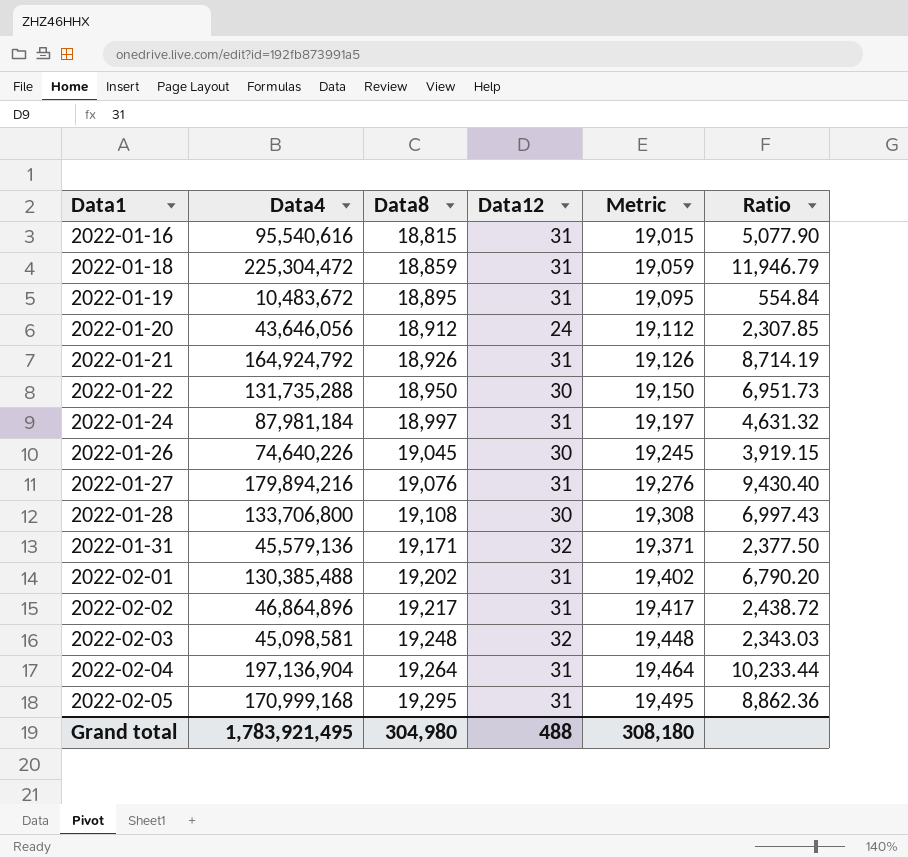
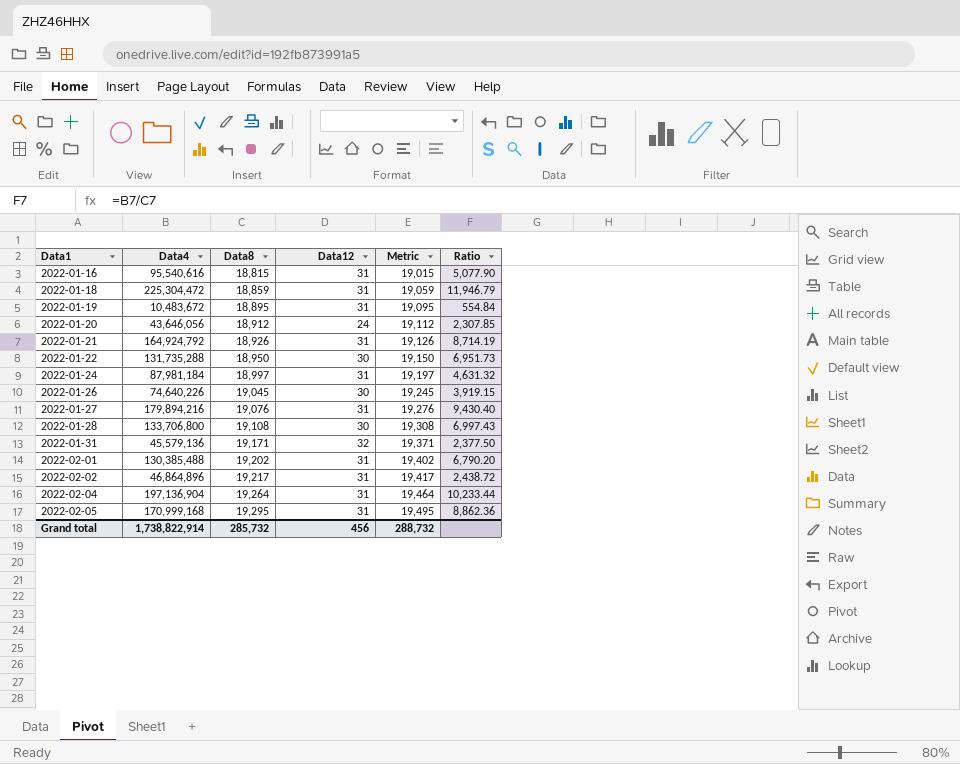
row 2022-02-03: 45,098,581 | 19,248 | 32 | 19,448 | 2,343.03 -> none
Grand total | Data4: 1,783,921,495 -> 1,738,822,914
Grand total | Data8: 304,980 -> 285,732
Grand total | Data12: 488 -> 456
Grand total | Metric: 308,180 -> 288,732

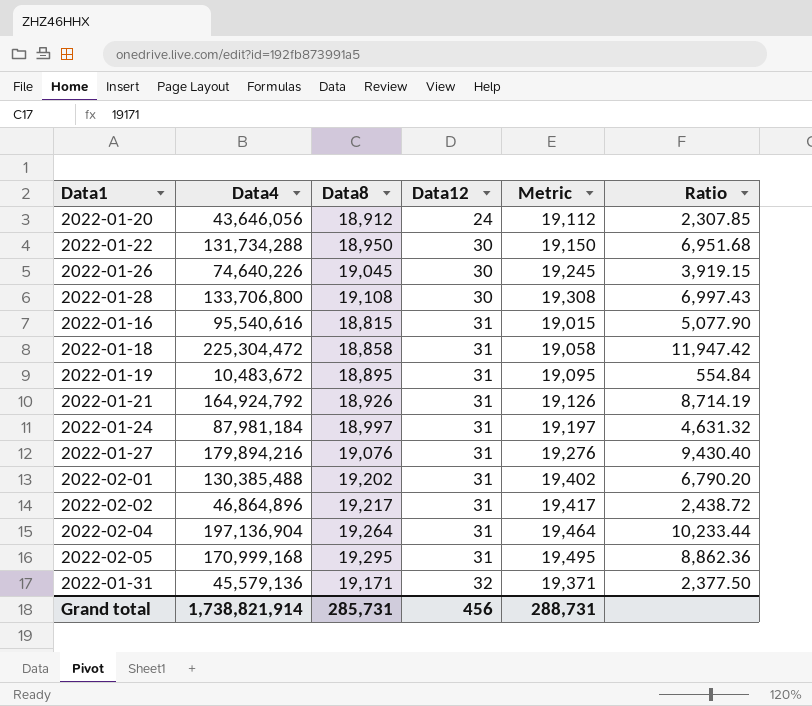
row order: Data1 ascending -> Data12 ascending
2022-01-22 | Data4: 131,735,288 -> 131,734,288
2022-01-22 | Ratio: 6,951.73 -> 6,951.68
2022-01-18 | Data8: 18,859 -> 18,858
2022-01-18 | Metric: 19,059 -> 19,058
2022-01-18 | Ratio: 11,946.79 -> 11,947.42
Grand total | Data4: 1,738,822,914 -> 1,738,821,914
Grand total | Data8: 285,732 -> 285,731
Grand total | Metric: 288,732 -> 288,731

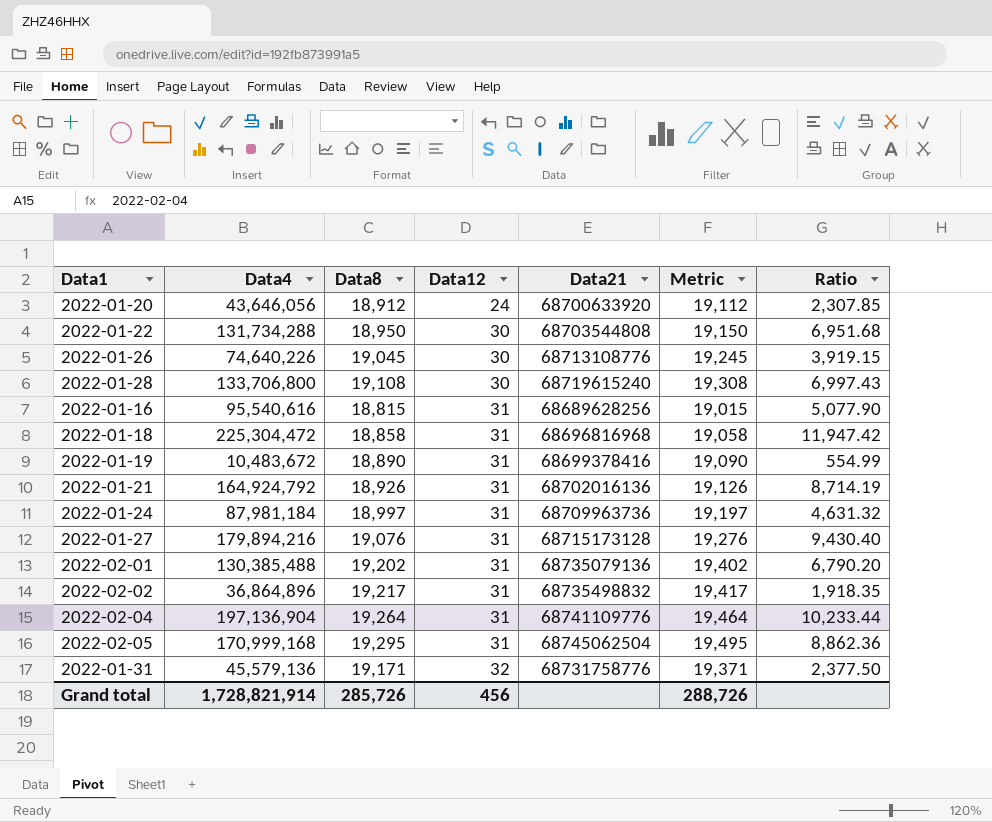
column Data21 | position: none -> 5
2022-01-19 | Data8: 18,895 -> 18,890
2022-01-19 | Metric: 19,095 -> 19,090
2022-01-19 | Ratio: 554.84 -> 554.99
2022-02-02 | Data4: 46,864,896 -> 36,864,896
2022-02-02 | Ratio: 2,438.72 -> 1,918.35
Grand total | Data4: 1,738,821,914 -> 1,728,821,914
Grand total | Data8: 285,731 -> 285,726
Grand total | Metric: 288,731 -> 288,726

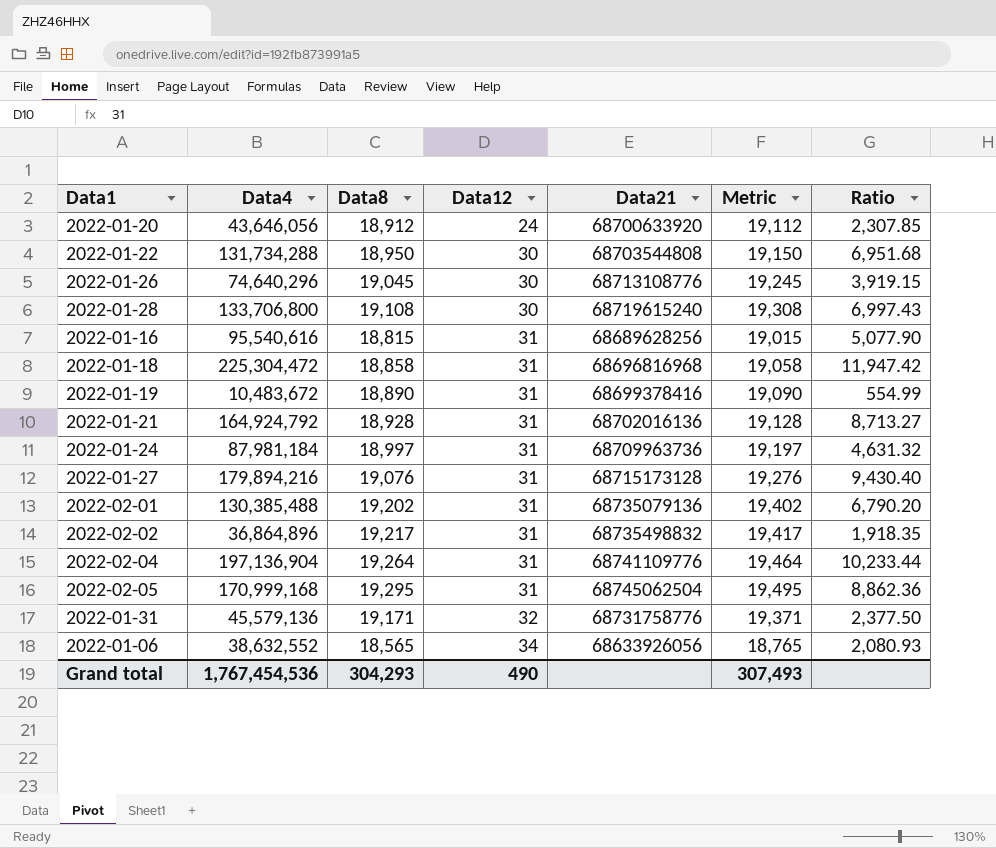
2022-01-26 | Data4: 74,640,226 -> 74,640,296
2022-01-21 | Data8: 18,926 -> 18,928
2022-01-21 | Metric: 19,126 -> 19,128
2022-01-21 | Ratio: 8,714.19 -> 8,713.27
row 2022-01-06: none -> 38,632,552 | 18,565 | 34 | 68633926056 | 18,765 | 2,080.93
Grand total | Data4: 1,728,821,914 -> 1,767,454,536
Grand total | Data8: 285,726 -> 304,293
Grand total | Data12: 456 -> 490
Grand total | Metric: 288,726 -> 307,493

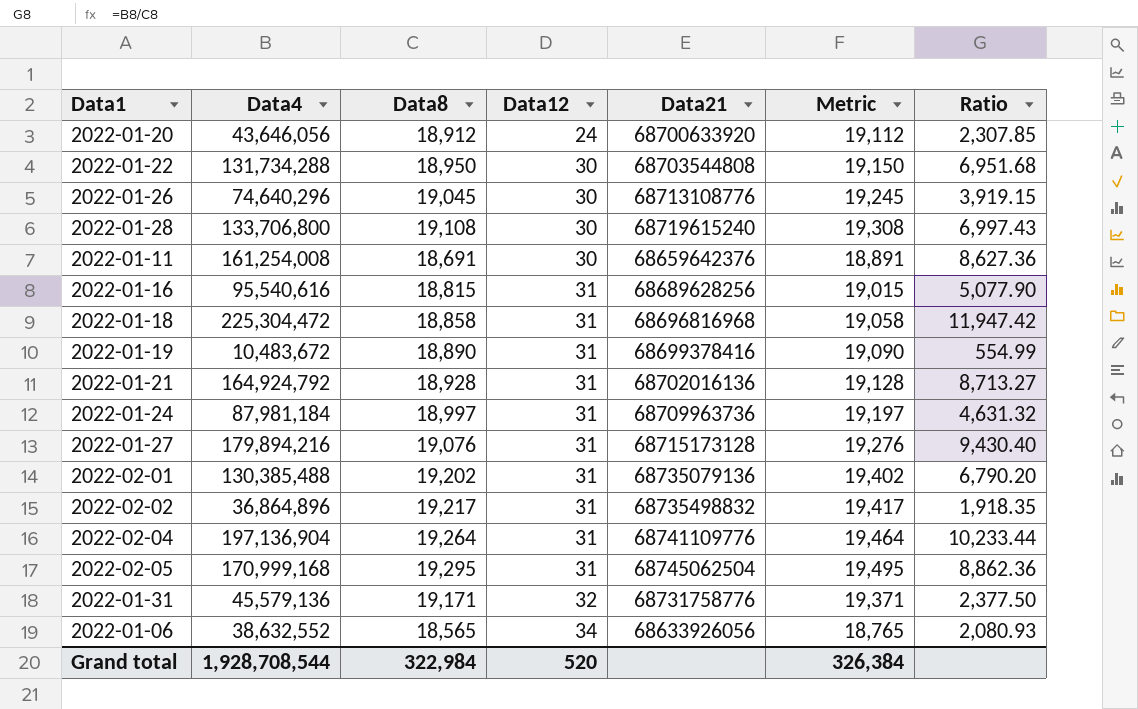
row 2022-01-11: none -> 161,254,008 | 18,691 | 30 | 68659642376 | 18,891 | 8,627.36
Grand total | Data4: 1,767,454,536 -> 1,928,708,544
Grand total | Data8: 304,293 -> 322,984
Grand total | Data12: 490 -> 520
Grand total | Metric: 307,493 -> 326,384

